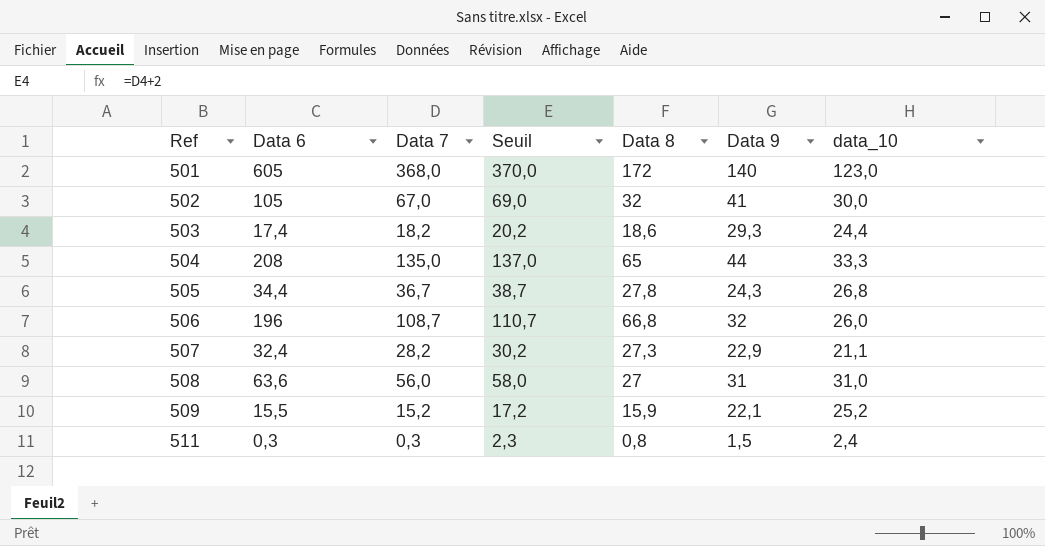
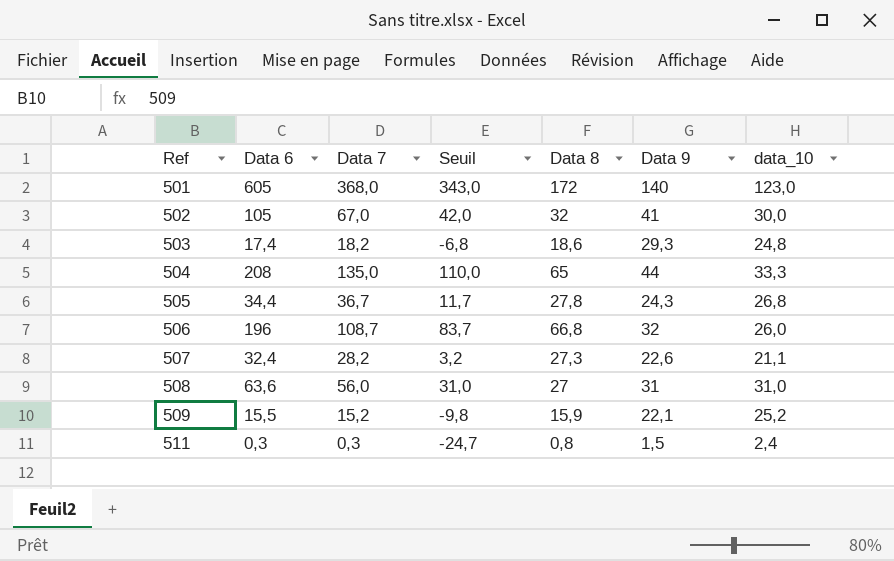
column Seuil | formula: [Data 7] + 2 -> [Data 7] - 25
503 | data_10: 24,4 -> 24,8
507 | Data 9: 22,9 -> 22,6

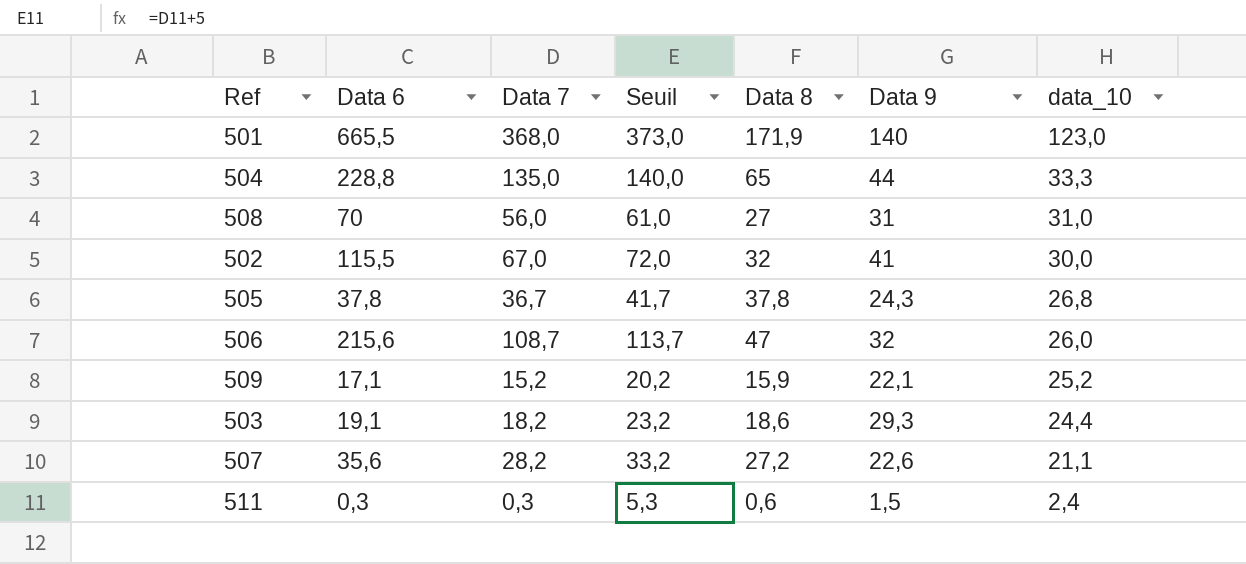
row order: Ref ascending -> data_10 descending
column Seuil | formula: [Data 7] - 25 -> [Data 7] + 5
501 | Data 6: 605 -> 665,5
501 | Data 8: 172 -> 171,9
504 | Data 6: 208 -> 228,8
508 | Data 6: 63,6 -> 70
502 | Data 6: 105 -> 115,5
505 | Data 6: 34,4 -> 37,8
505 | Data 8: 27,8 -> 37,8
506 | Data 6: 196 -> 215,6
506 | Data 8: 66,8 -> 47
509 | Data 6: 15,5 -> 17,1
503 | Data 6: 17,4 -> 19,1
503 | data_10: 24,8 -> 24,4
507 | Data 6: 32,4 -> 35,6
507 | Data 8: 27,3 -> 27,2
511 | Data 8: 0,8 -> 0,6

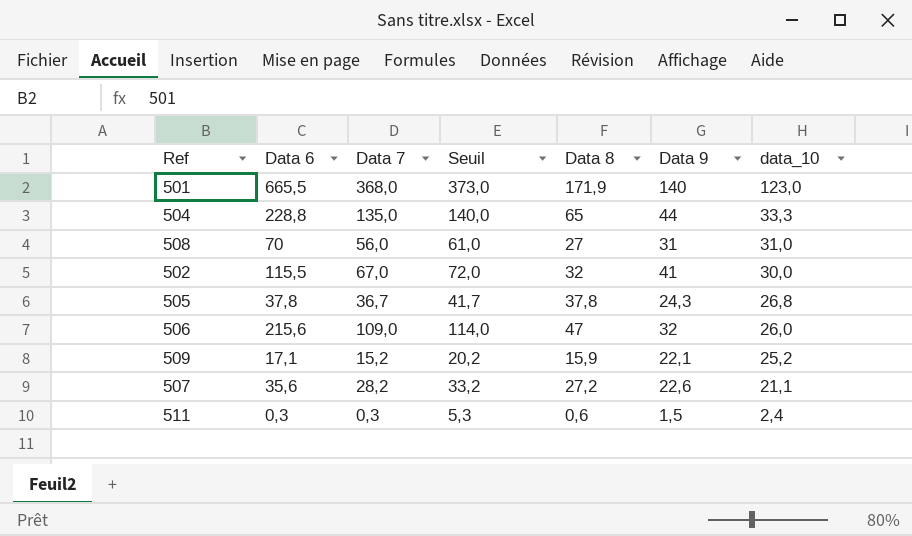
row 503: 19,1 | 18,2 | 23,2 | 18,6 | 29,3 | 24,4 -> none
506 | Data 7: 108,7 -> 109,0
506 | Seuil: 113,7 -> 114,0

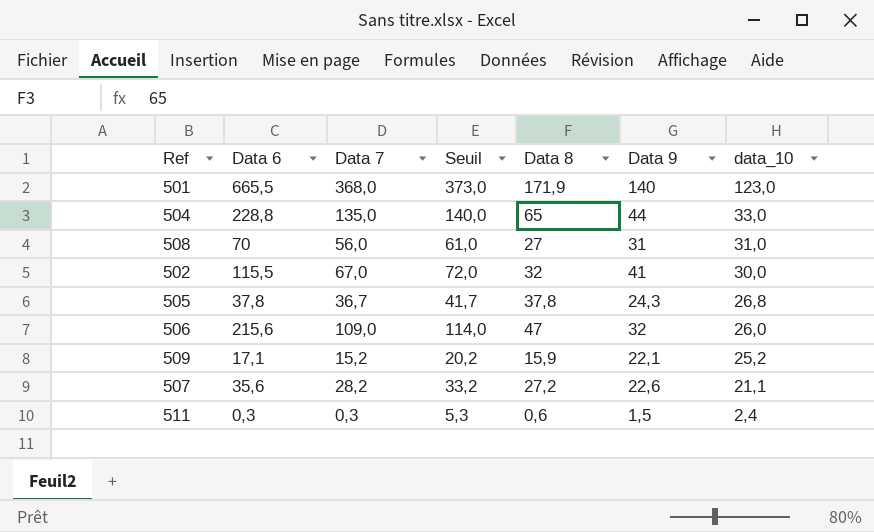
504 | data_10: 33,3 -> 33,0

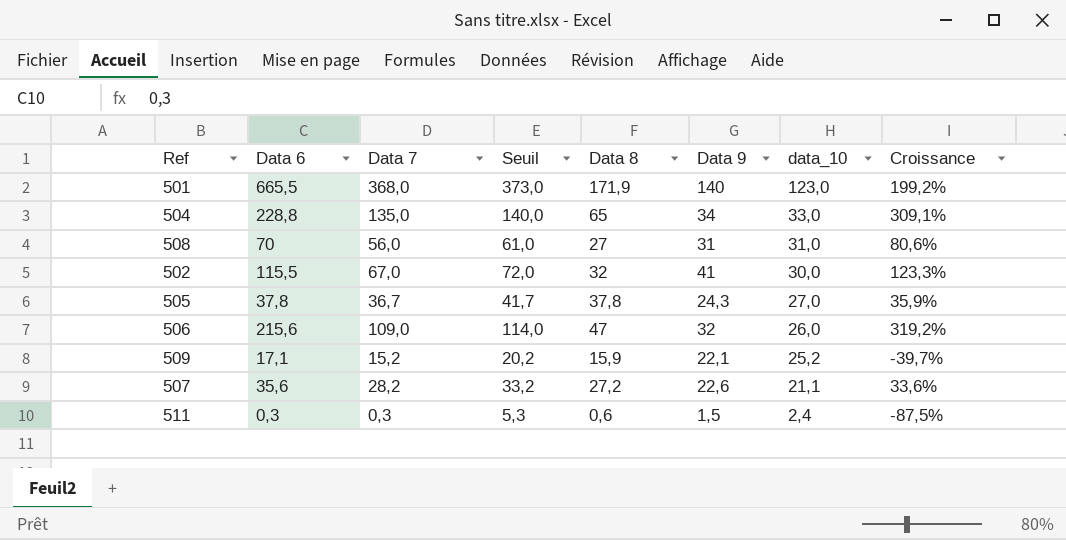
column Croissance | formula: none -> ([Data 7] - [data_10]) / [data_10]
504 | Data 9: 44 -> 34
505 | data_10: 26,8 -> 27,0

